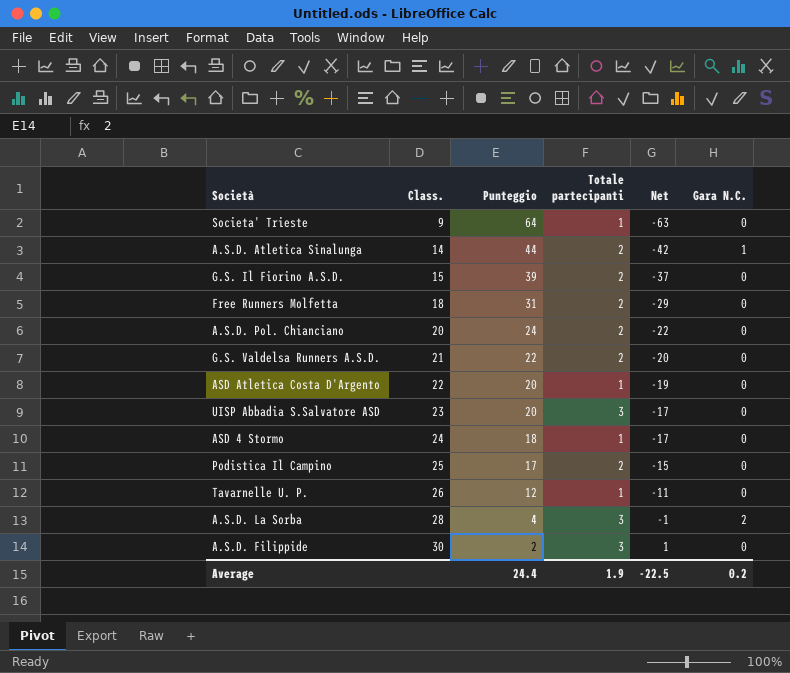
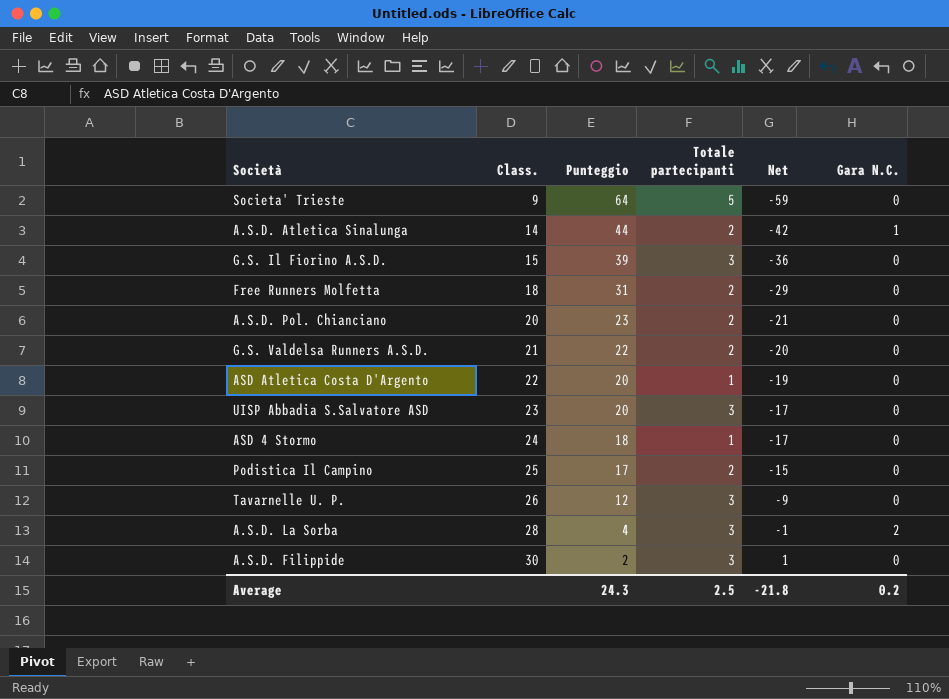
Societa' Trieste | Totale partecipanti: 1 -> 5
Societa' Trieste | Net: -63 -> -59
G.S. Il Fiorino A.S.D. | Totale partecipanti: 2 -> 3
G.S. Il Fiorino A.S.D. | Net: -37 -> -36
A.S.D. Pol. Chianciano | Punteggio: 24 -> 23
A.S.D. Pol. Chianciano | Net: -22 -> -21
Tavarnelle U. P. | Totale partecipanti: 1 -> 3
Tavarnelle U. P. | Net: -11 -> -9
Average | Punteggio: 24.4 -> 24.3
Average | Totale partecipanti: 1.9 -> 2.5
Average | Net: -22.5 -> -21.8

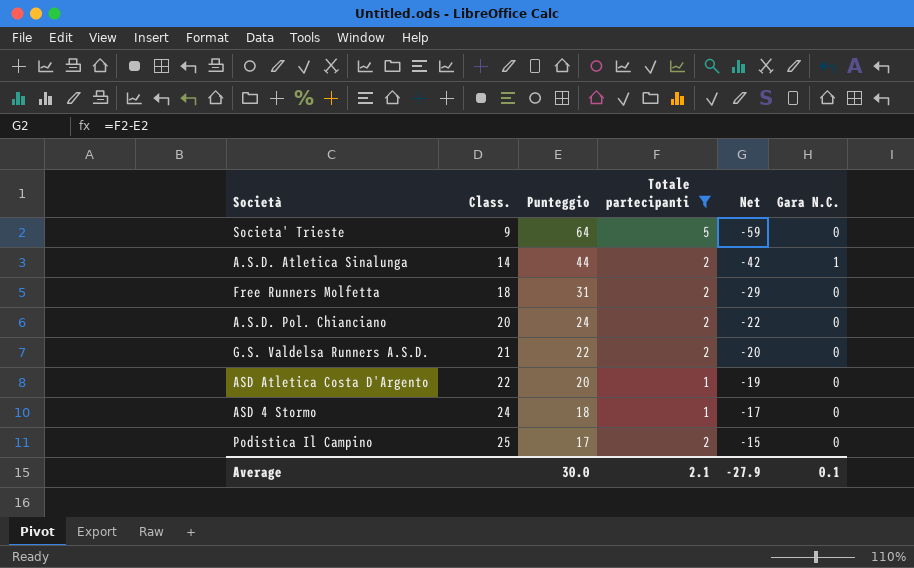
filter: none -> Totale partecipanti != 3
A.S.D. Pol. Chianciano | Punteggio: 23 -> 24
A.S.D. Pol. Chianciano | Net: -21 -> -22
Average | Punteggio: 24.3 -> 30.0
Average | Totale partecipanti: 2.5 -> 2.1
Average | Net: -21.8 -> -27.9
Average | Gara N.C.: 0.2 -> 0.1

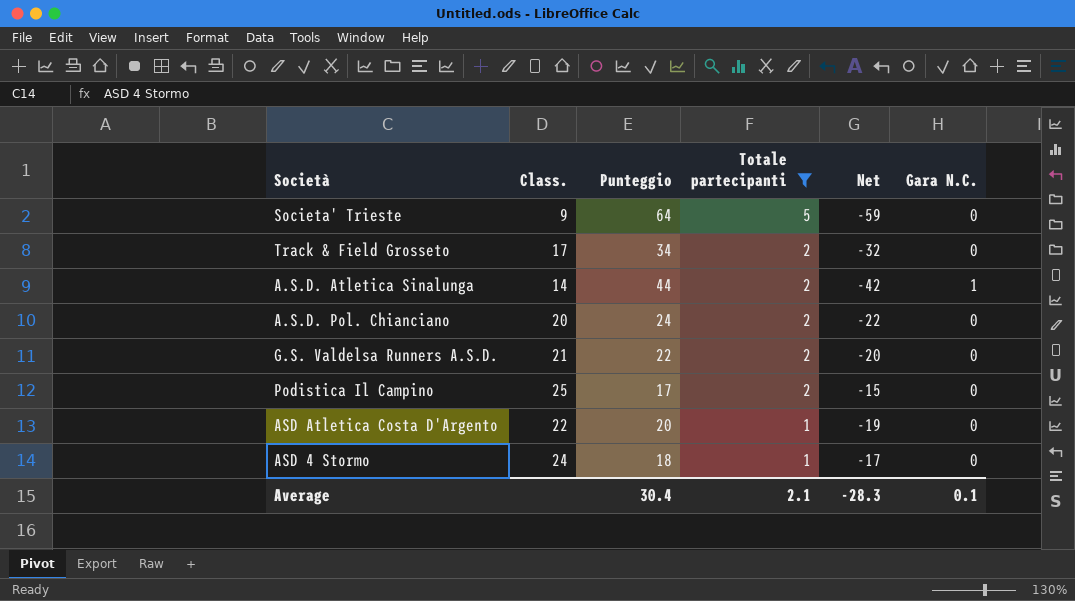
row order: Class. ascending -> Totale partecipanti descending
row Free Runners Molfetta: 18 | 31 | 2 | -29 | 0 -> none
row Track & Field Grosseto: none -> 17 | 34 | 2 | -32 | 0
Average | Punteggio: 30.0 -> 30.4
Average | Net: -27.9 -> -28.3

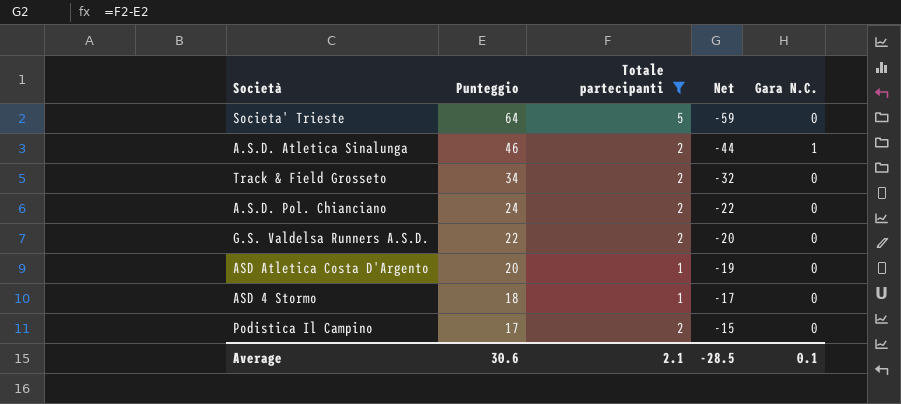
row order: Totale partecipanti descending -> Punteggio descending
column Class. | position: 2 -> none
A.S.D. Atletica Sinalunga | Punteggio: 44 -> 46
A.S.D. Atletica Sinalunga | Net: -42 -> -44
Average | Punteggio: 30.4 -> 30.6
Average | Net: -28.3 -> -28.5

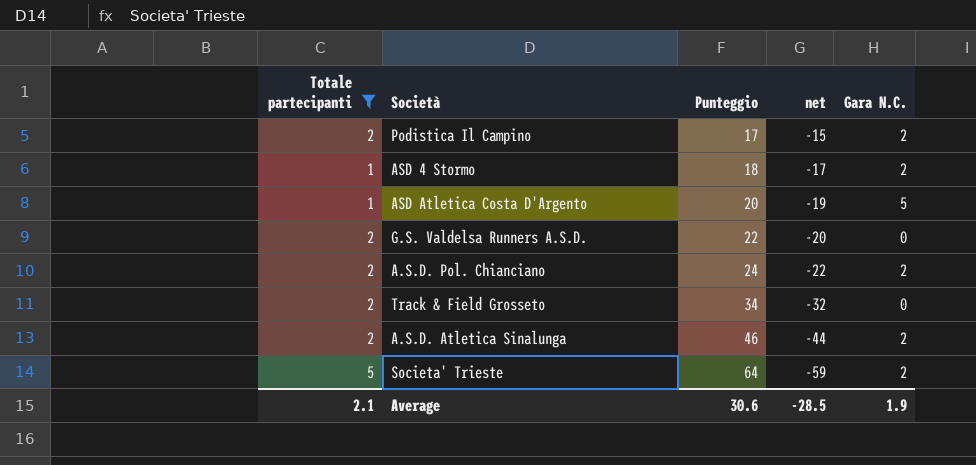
row order: Punteggio descending -> Punteggio ascending
column Totale partecipanti | position: 3 -> 1
column name: Net -> net
Podistica Il Campino | Gara N.C.: 0 -> 2
ASD 4 Stormo | Gara N.C.: 0 -> 2
ASD Atletica Costa D'Argento | Gara N.C.: 0 -> 5
A.S.D. Pol. Chianciano | Gara N.C.: 0 -> 2
A.S.D. Atletica Sinalunga | Gara N.C.: 1 -> 2
Societa' Trieste | Gara N.C.: 0 -> 2
Average | Gara N.C.: 0.1 -> 1.9

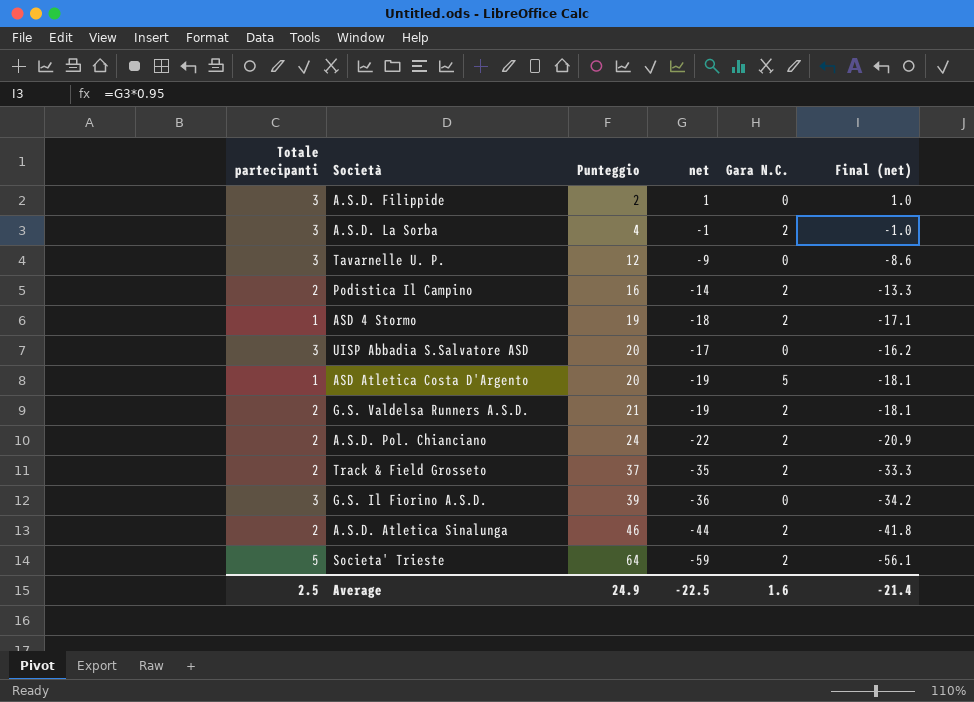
filter: Totale partecipanti != 3 -> none
column Final (net) | formula: none -> [net] * 0.95
Podistica Il Campino | Punteggio: 17 -> 16
Podistica Il Campino | net: -15 -> -14
ASD 4 Stormo | Punteggio: 18 -> 19
ASD 4 Stormo | net: -17 -> -18
G.S. Valdelsa Runners A.S.D. | Punteggio: 22 -> 21
G.S. Valdelsa Runners A.S.D. | net: -20 -> -19
G.S. Valdelsa Runners A.S.D. | Gara N.C.: 0 -> 2
Track & Field Grosseto | Punteggio: 34 -> 37
Track & Field Grosseto | net: -32 -> -35
Track & Field Grosseto | Gara N.C.: 0 -> 2
Average | Totale partecipanti: 2.1 -> 2.5
Average | Punteggio: 30.6 -> 24.9
Average | net: -28.5 -> -22.5
Average | Gara N.C.: 1.9 -> 1.6

